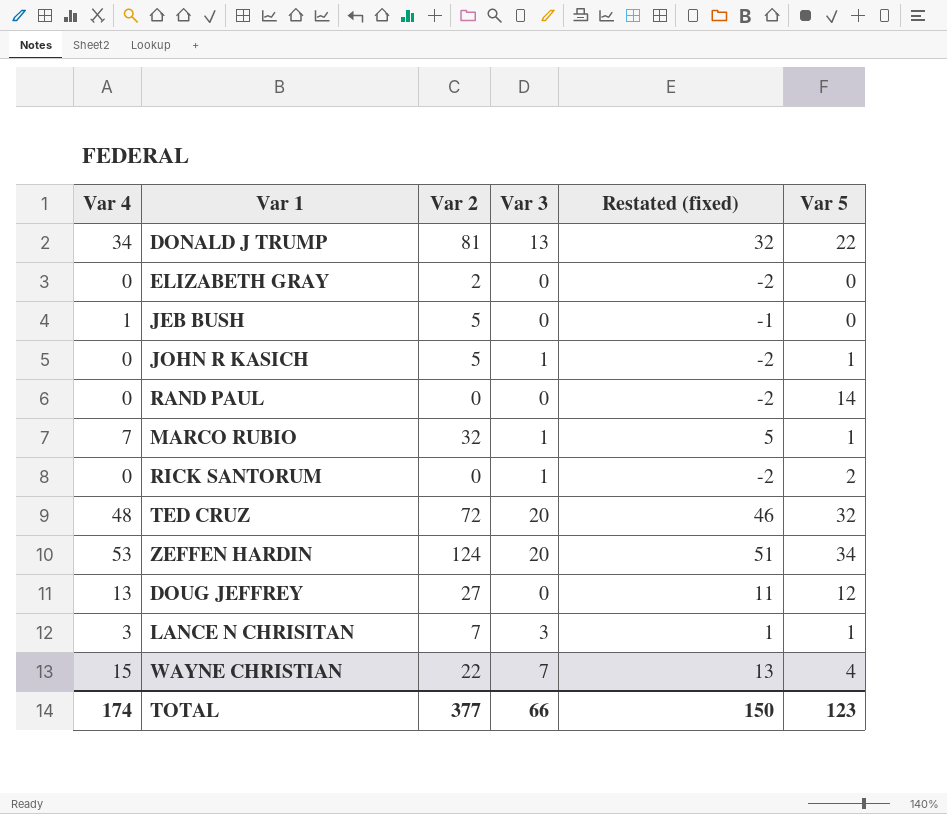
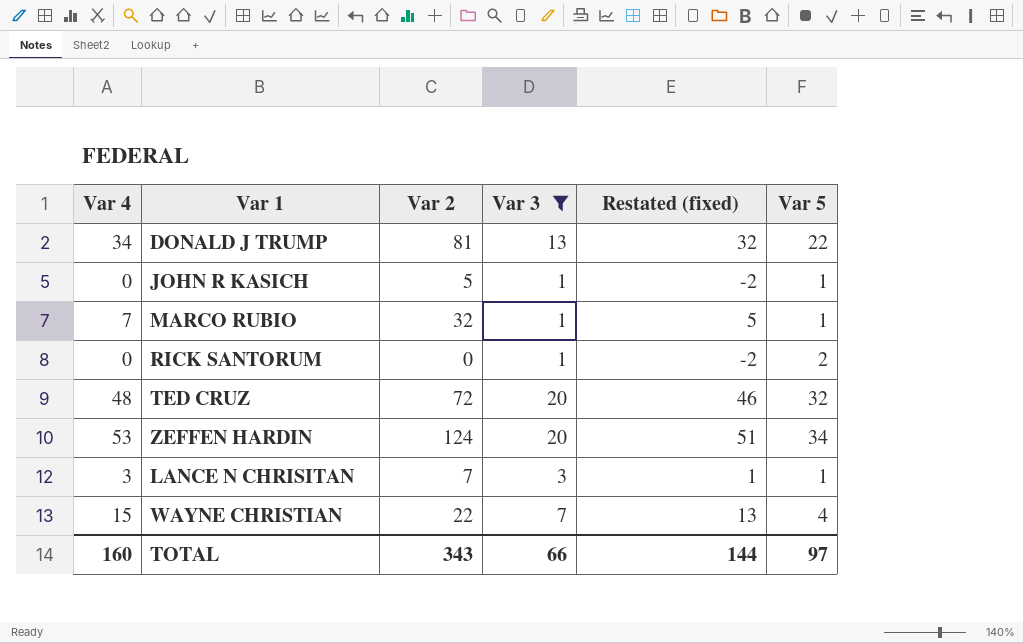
filter: none -> Var 3 != 0
TOTAL | Var 4: 174 -> 160
TOTAL | Var 2: 377 -> 343
TOTAL | Restated (fixed): 150 -> 144
TOTAL | Var 5: 123 -> 97

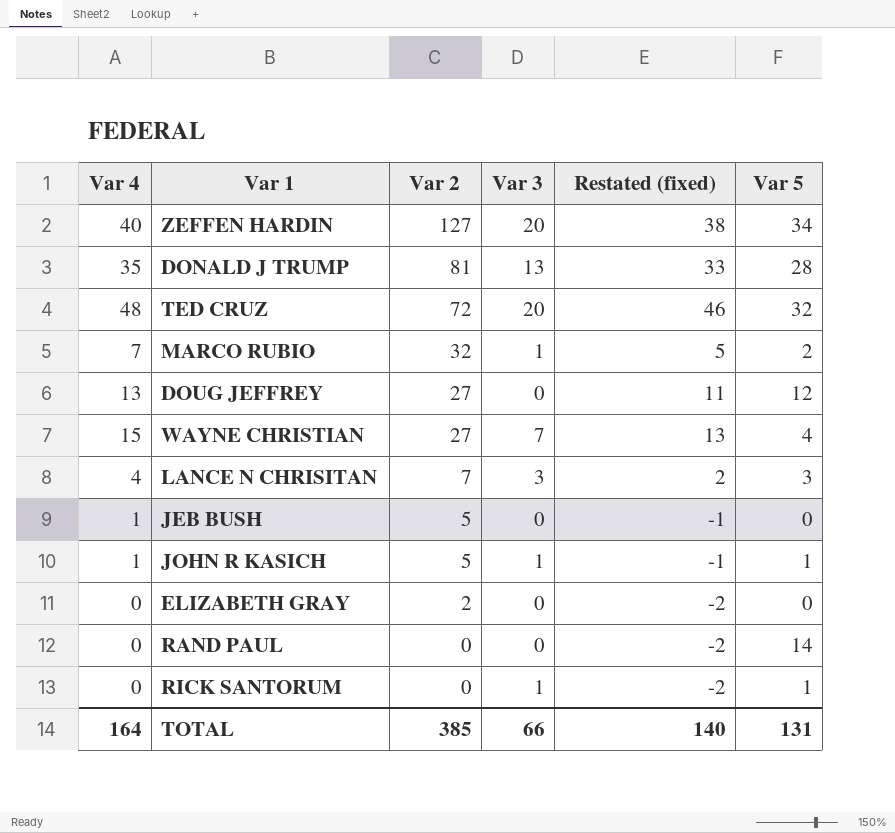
filter: Var 3 != 0 -> none
row order: none -> Var 2 descending
ZEFFEN HARDIN | Var 4: 53 -> 40
ZEFFEN HARDIN | Var 2: 124 -> 127
ZEFFEN HARDIN | Restated (fixed): 51 -> 38
DONALD J TRUMP | Var 4: 34 -> 35
DONALD J TRUMP | Restated (fixed): 32 -> 33
DONALD J TRUMP | Var 5: 22 -> 28
MARCO RUBIO | Var 5: 1 -> 2
WAYNE CHRISTIAN | Var 2: 22 -> 27
LANCE N CHRISITAN | Var 4: 3 -> 4
LANCE N CHRISITAN | Restated (fixed): 1 -> 2
LANCE N CHRISITAN | Var 5: 1 -> 3
JOHN R KASICH | Var 4: 0 -> 1
JOHN R KASICH | Restated (fixed): -2 -> -1
RICK SANTORUM | Var 5: 2 -> 1
TOTAL | Var 4: 160 -> 164
TOTAL | Var 2: 343 -> 385
TOTAL | Restated (fixed): 144 -> 140
TOTAL | Var 5: 97 -> 131

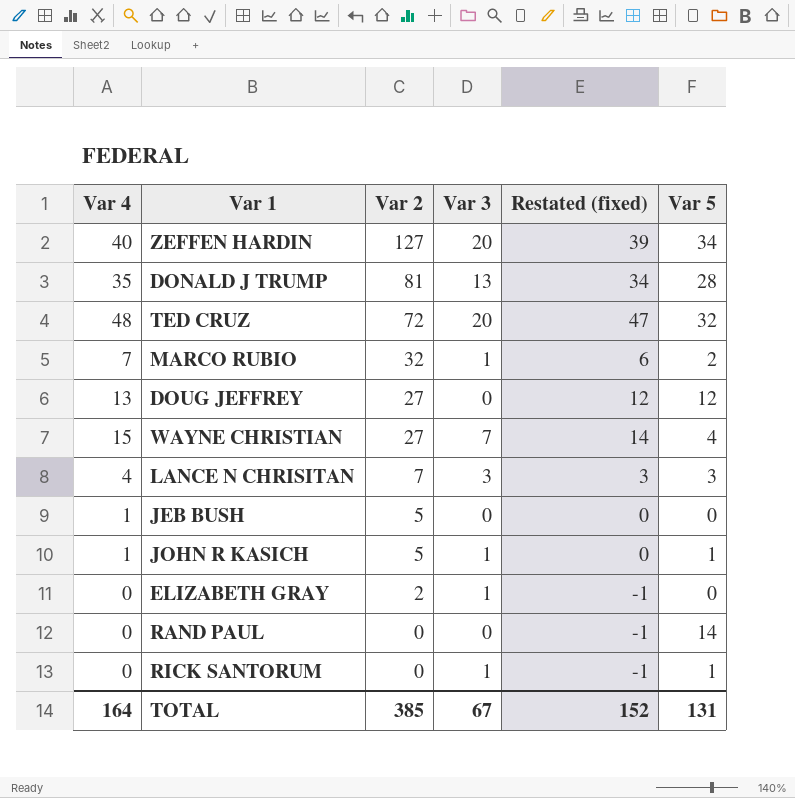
column Restated (fixed) | formula: [Var 4] - 2 -> [Var 4] - 1
ELIZABETH GRAY | Var 3: 0 -> 1
TOTAL | Var 3: 66 -> 67
TOTAL | Restated (fixed): 140 -> 152

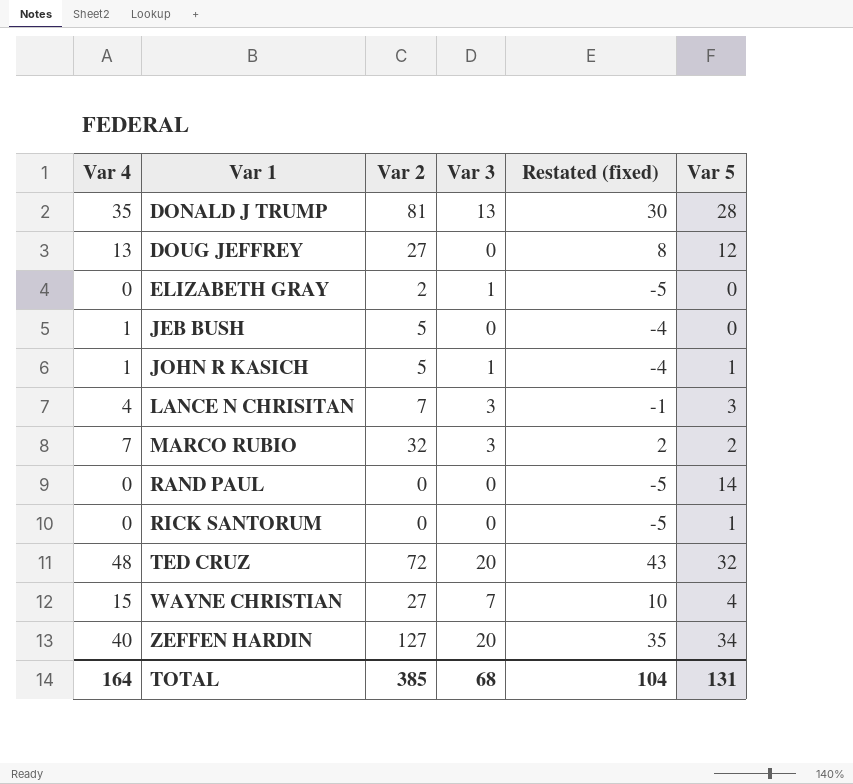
row order: Var 2 descending -> Var 1 ascending
column Restated (fixed) | formula: [Var 4] - 1 -> [Var 4] - 5
MARCO RUBIO | Var 3: 1 -> 3
RICK SANTORUM | Var 3: 1 -> 0
TOTAL | Var 3: 67 -> 68
TOTAL | Restated (fixed): 152 -> 104

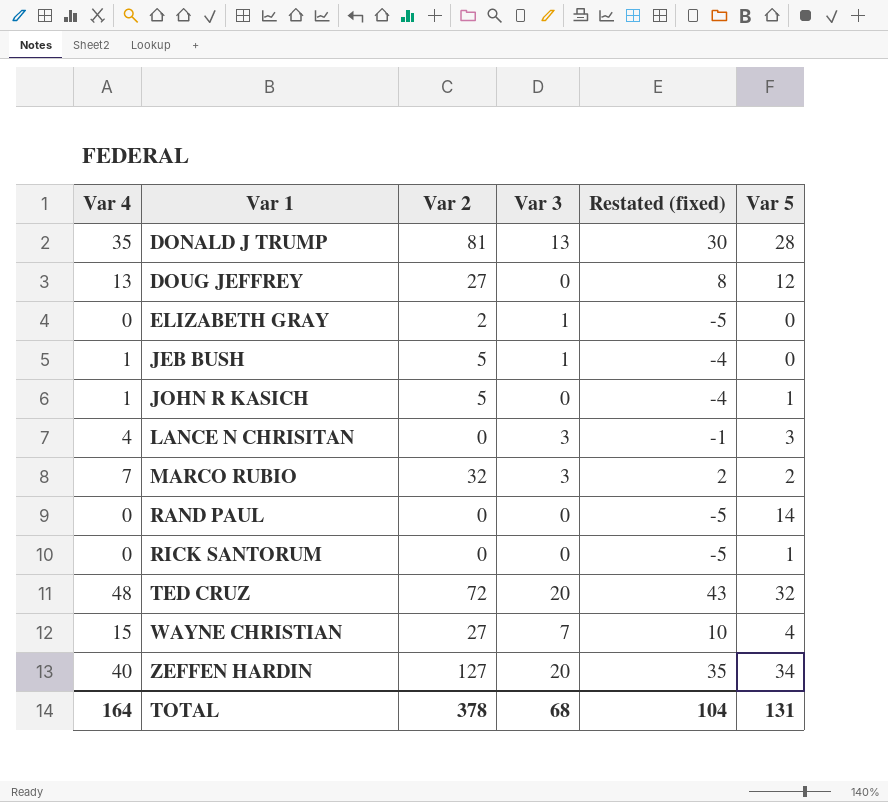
JEB BUSH | Var 3: 0 -> 1
JOHN R KASICH | Var 3: 1 -> 0
LANCE N CHRISITAN | Var 2: 7 -> 0
TOTAL | Var 2: 385 -> 378

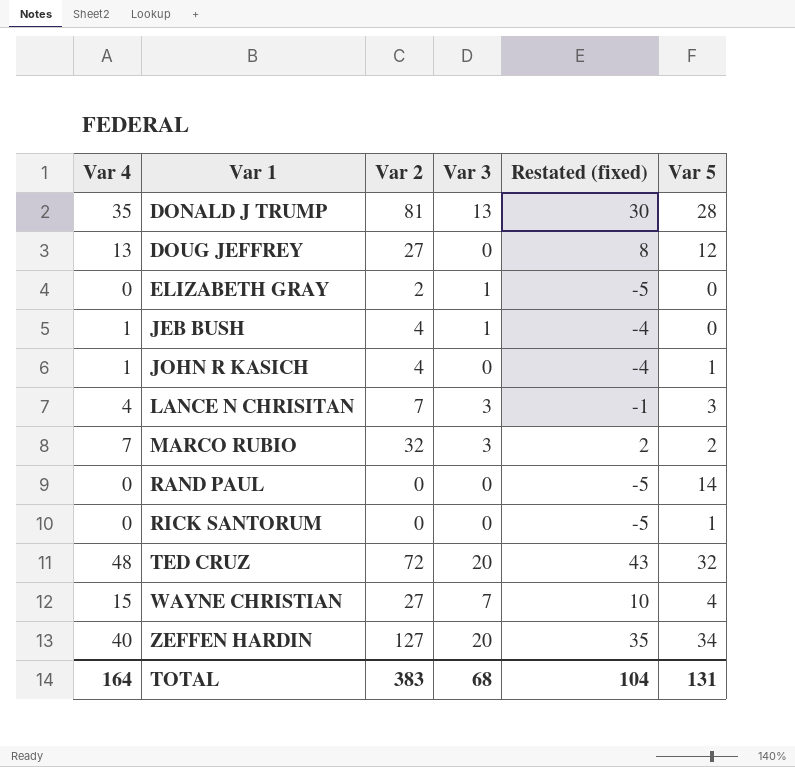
JEB BUSH | Var 2: 5 -> 4
JOHN R KASICH | Var 2: 5 -> 4
LANCE N CHRISITAN | Var 2: 0 -> 7
TOTAL | Var 2: 378 -> 383

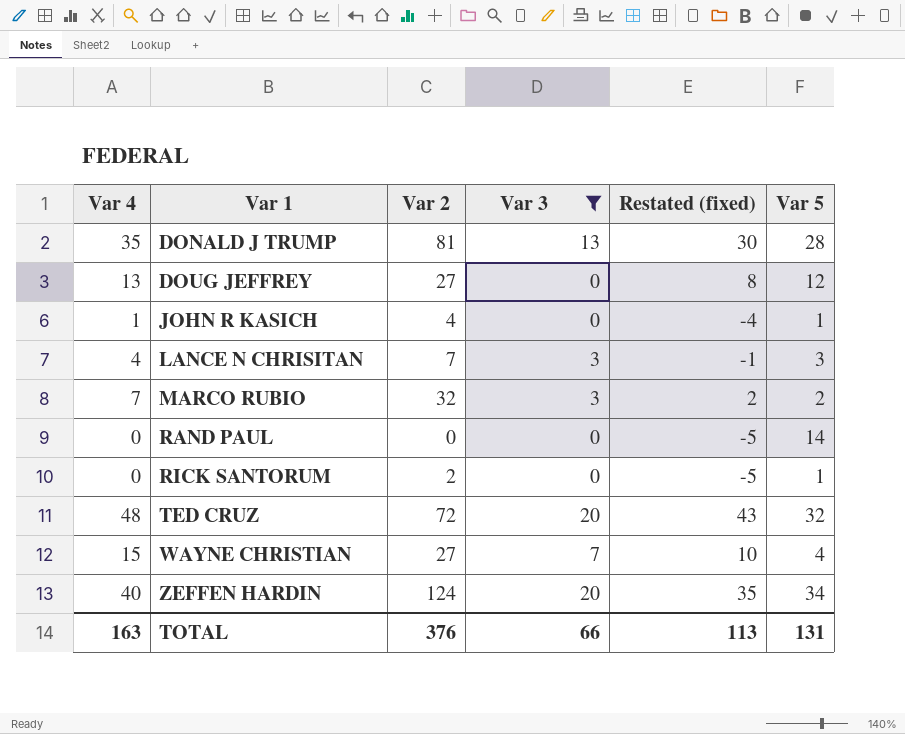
filter: none -> Var 3 != 1
RICK SANTORUM | Var 2: 0 -> 2
ZEFFEN HARDIN | Var 2: 127 -> 124
TOTAL | Var 4: 164 -> 163
TOTAL | Var 2: 383 -> 376
TOTAL | Var 3: 68 -> 66
TOTAL | Restated (fixed): 104 -> 113

